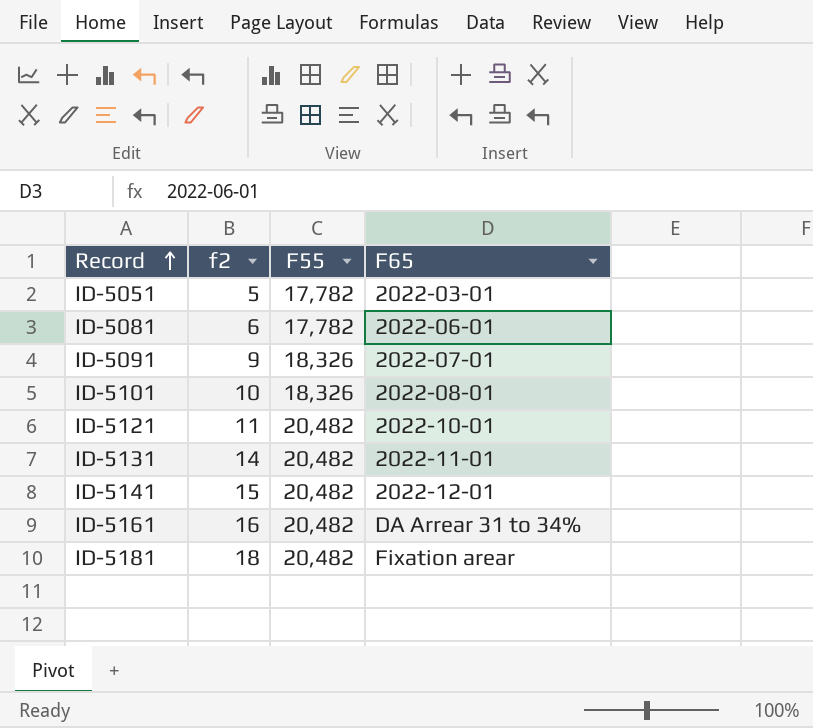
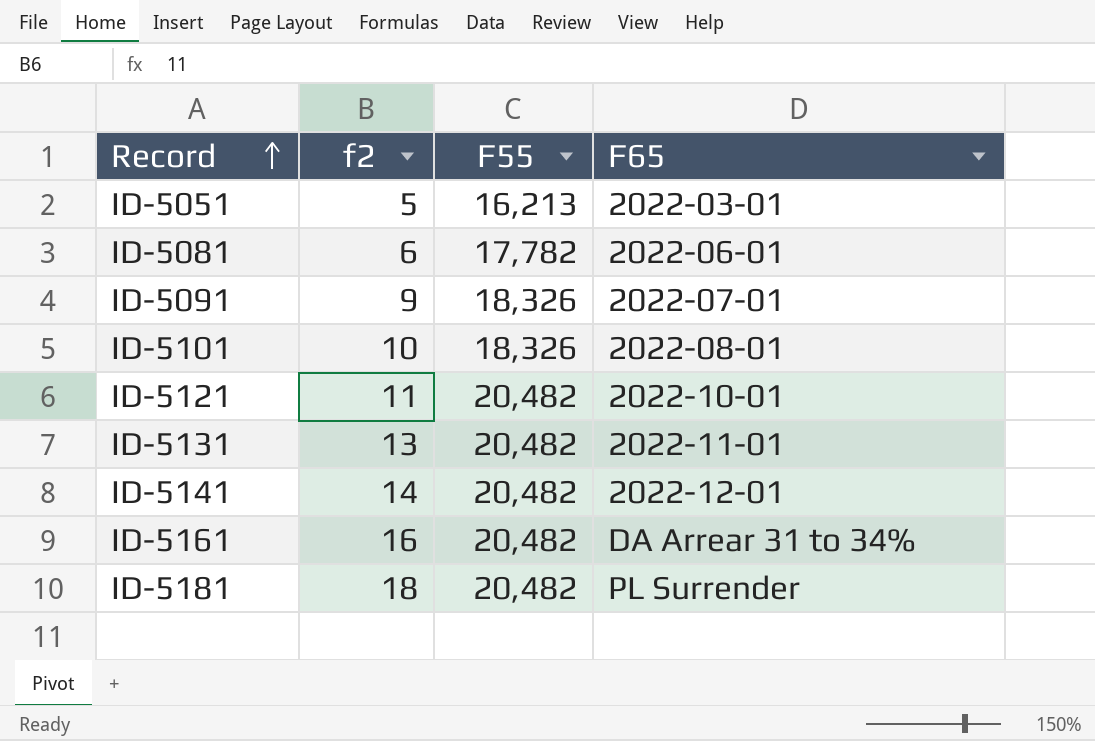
ID-5051 | F55: 17,782 -> 16,213
ID-5131 | f2: 14 -> 13
ID-5141 | f2: 15 -> 14
ID-5181 | F65: Fixation arear -> PL Surrender

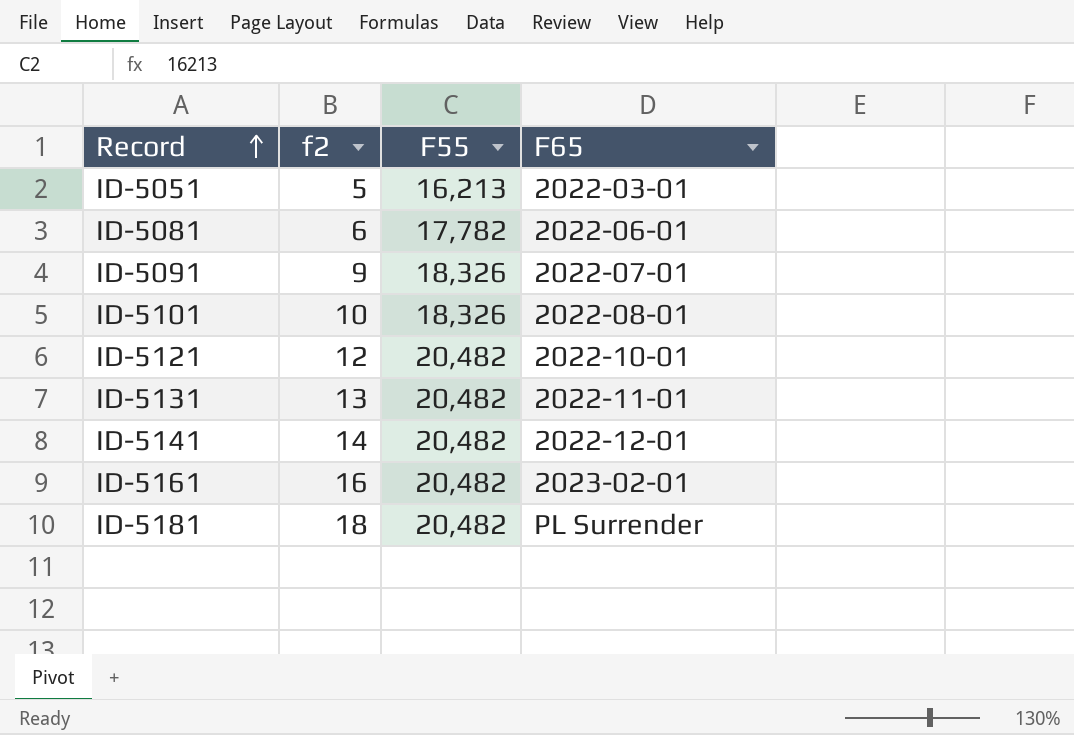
ID-5121 | f2: 11 -> 12
ID-5161 | F65: DA Arrear 31 to 34% -> 2023-02-01

